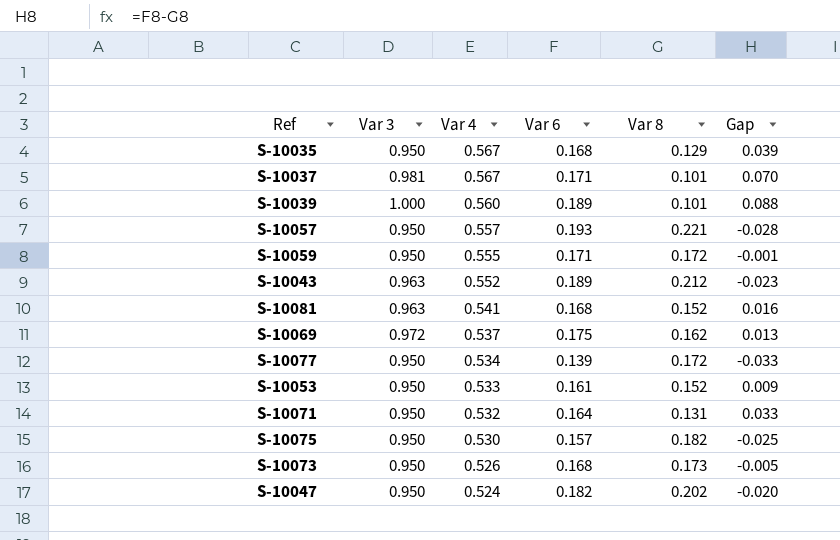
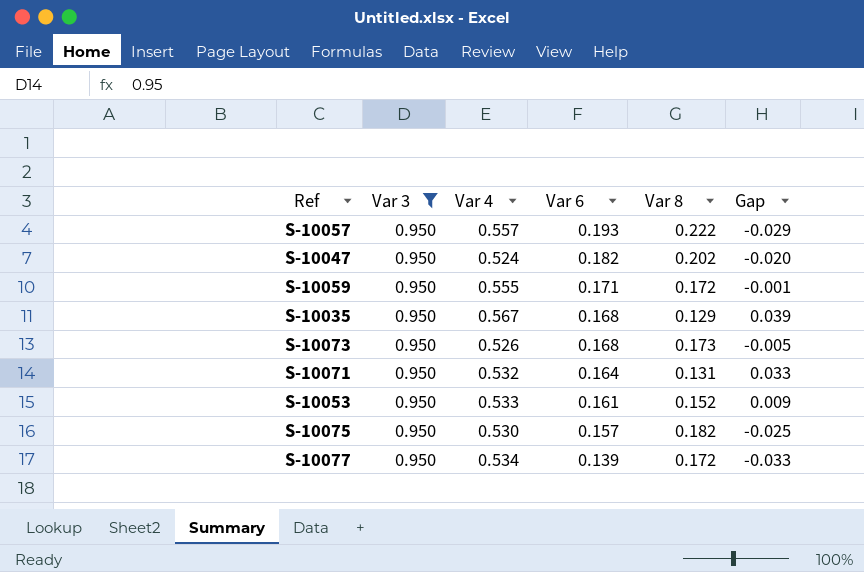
filter: none -> Var 3 = 0.950
row order: Var 4 descending -> Var 6 descending
S-10057 | Var 8: 0.221 -> 0.222
S-10057 | Gap: -0.028 -> -0.029

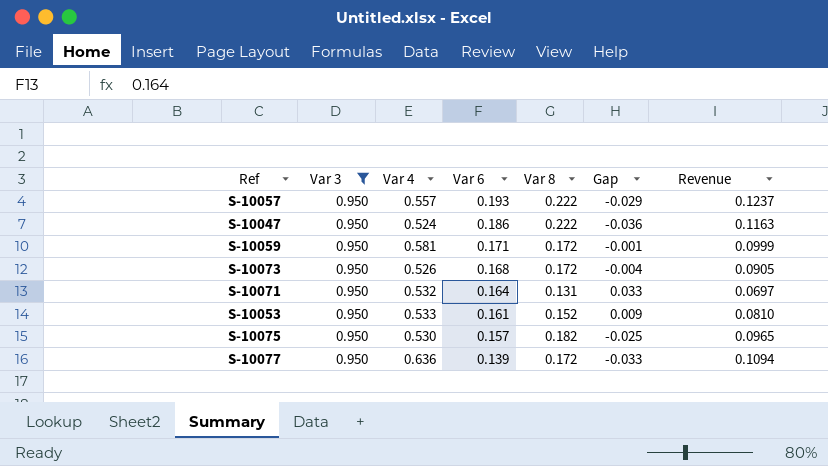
column Revenue | formula: none -> [Var 4] * [Var 8]
row S-10035: 0.950 | 0.567 | 0.168 | 0.129 | 0.039 -> none
S-10047 | Var 6: 0.182 -> 0.186
S-10047 | Var 8: 0.202 -> 0.222
S-10047 | Gap: -0.020 -> -0.036
S-10059 | Var 4: 0.555 -> 0.581
S-10073 | Var 8: 0.173 -> 0.172
S-10073 | Gap: -0.005 -> -0.004
S-10077 | Var 4: 0.534 -> 0.636

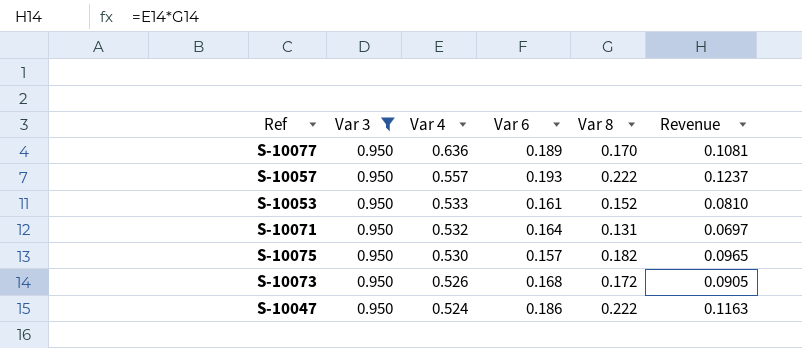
row order: Var 6 descending -> Var 4 descending
column Gap | formula: [Var 6] - [Var 8] -> none
row S-10059: 0.950 | 0.581 | 0.171 | 0.172 | -0.001 | 0.0999 -> none
S-10077 | Var 6: 0.139 -> 0.189
S-10077 | Var 8: 0.172 -> 0.170
S-10077 | Revenue: 0.1094 -> 0.1081

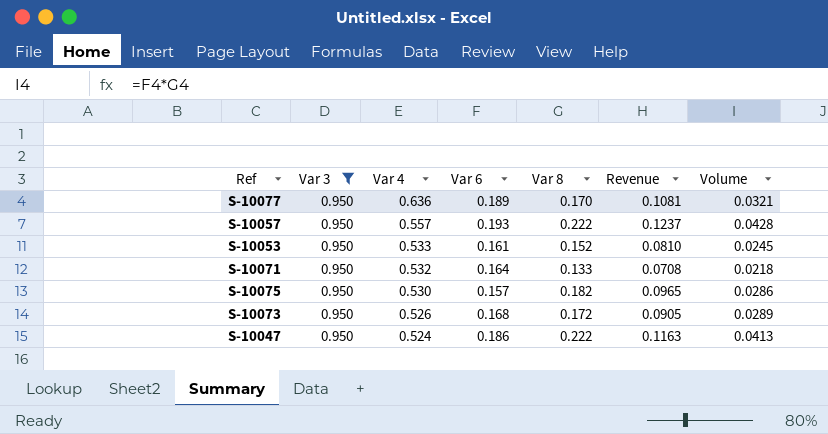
column Volume | formula: none -> [Var 6] * [Var 8]
S-10071 | Var 8: 0.131 -> 0.133
S-10071 | Revenue: 0.0697 -> 0.0708

